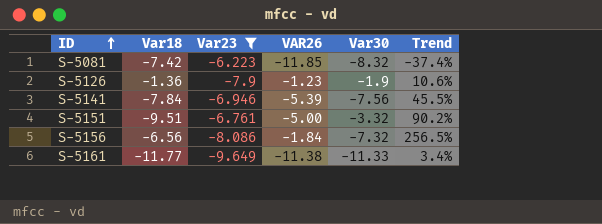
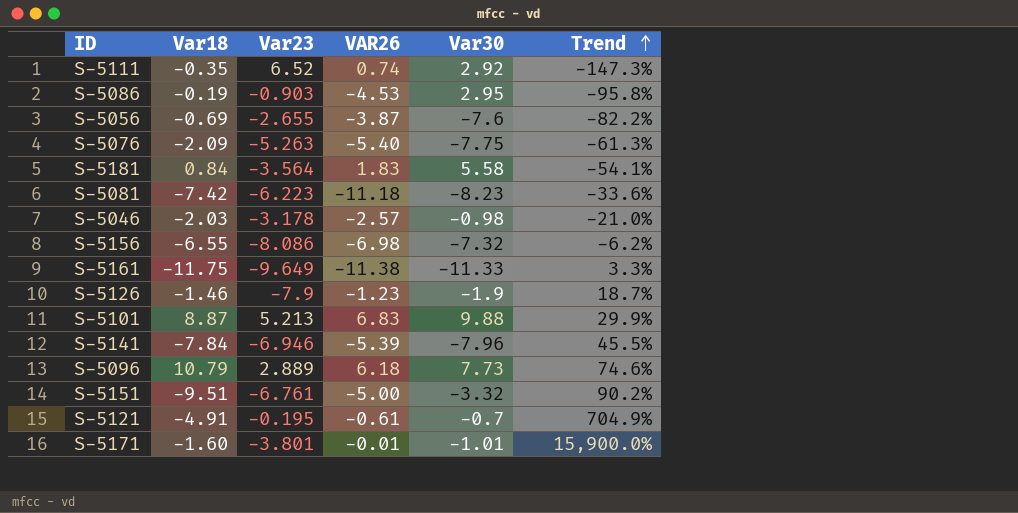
filter: Var23 <= -6.223 -> none
row order: ID ascending -> Trend ascending
S-5081 | VAR26: -11.85 -> -11.18
S-5081 | Var30: -8.32 -> -8.23
S-5081 | Trend: -37.4% -> -33.6%
S-5156 | Var18: -6.56 -> -6.55
S-5156 | VAR26: -1.84 -> -6.98
S-5156 | Trend: 256.5% -> -6.2%
S-5161 | Var18: -11.77 -> -11.75
S-5161 | Trend: 3.4% -> 3.3%
S-5126 | Var18: -1.36 -> -1.46
S-5126 | Trend: 10.6% -> 18.7%
S-5141 | Var30: -7.56 -> -7.96

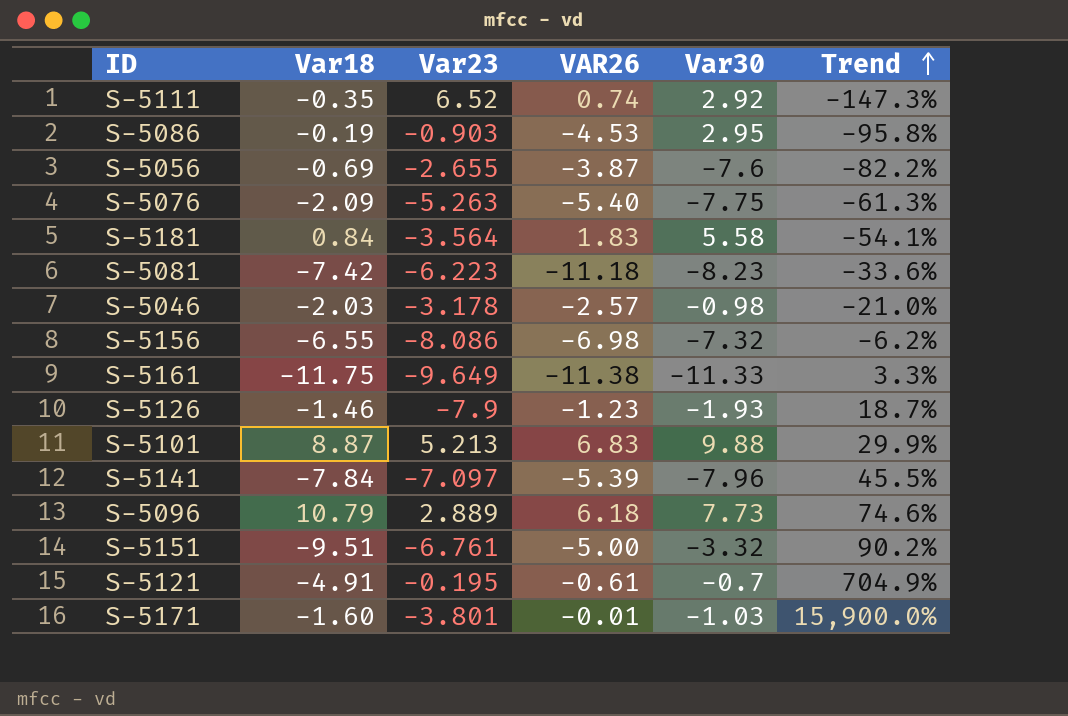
S-5126 | Var30: -1.9 -> -1.93
S-5141 | Var23: -6.946 -> -7.097
S-5171 | Var30: -1.01 -> -1.03

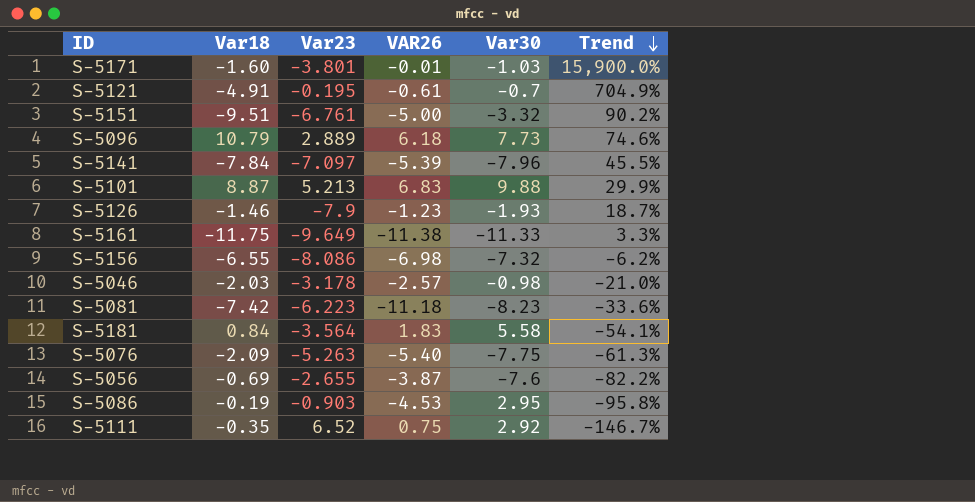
row order: Trend ascending -> Trend descending
S-5111 | VAR26: 0.74 -> 0.75
S-5111 | Trend: -147.3% -> -146.7%

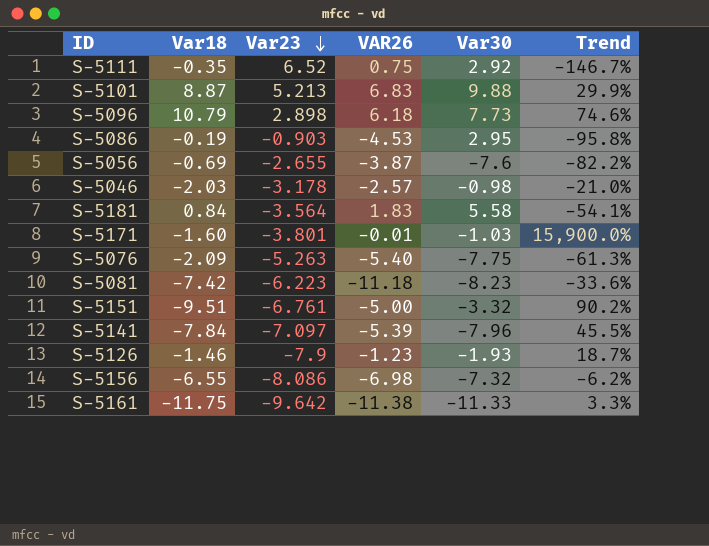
row order: Trend descending -> Var23 descending
row S-5121: -4.91 | -0.195 | -0.61 | -0.7 | 704.9% -> none
S-5096 | Var23: 2.889 -> 2.898
S-5161 | Var23: -9.649 -> -9.642

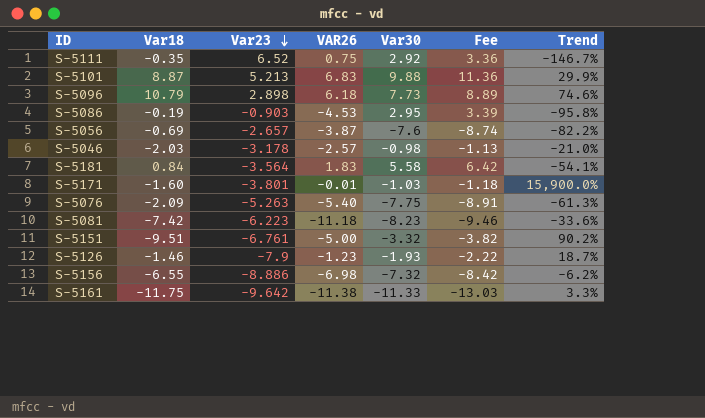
column Fee | formula: none -> [Var30] * 1.15
row S-5141: -7.84 | -7.097 | -5.39 | -7.96 | 45.5% -> none
S-5056 | Var23: -2.655 -> -2.657
S-5156 | Var23: -8.086 -> -8.886

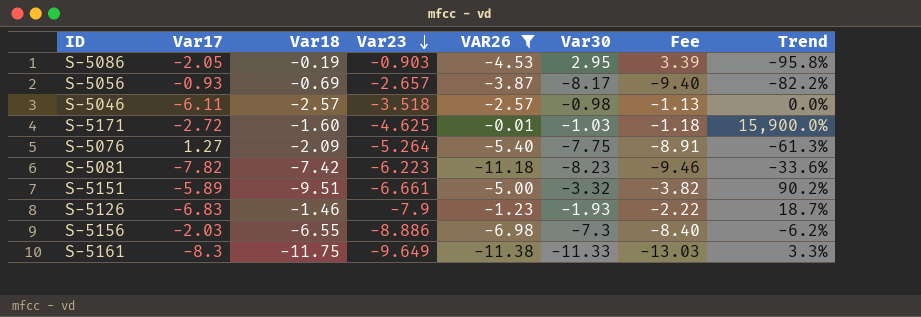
filter: none -> VAR26 <= -0.01
column Var17 | position: none -> 2
S-5056 | Var30: -7.6 -> -8.17
S-5056 | Fee: -8.74 -> -9.40
S-5046 | Var18: -2.03 -> -2.57
S-5046 | Var23: -3.178 -> -3.518
S-5046 | Trend: -21.0% -> 0.0%
S-5171 | Var23: -3.801 -> -4.625
S-5076 | Var23: -5.263 -> -5.264
S-5151 | Var23: -6.761 -> -6.661
S-5156 | Var30: -7.32 -> -7.3
S-5156 | Fee: -8.42 -> -8.40
S-5161 | Var23: -9.642 -> -9.649

